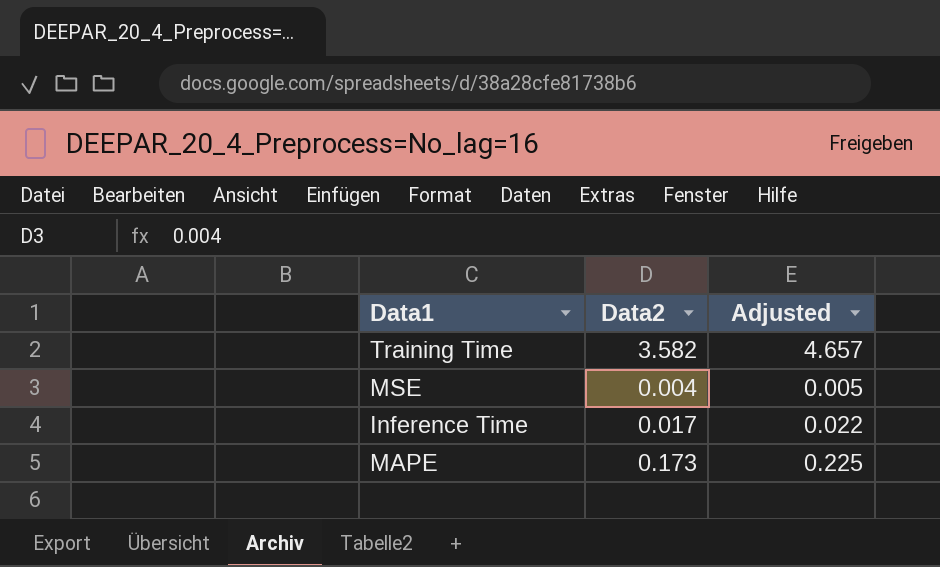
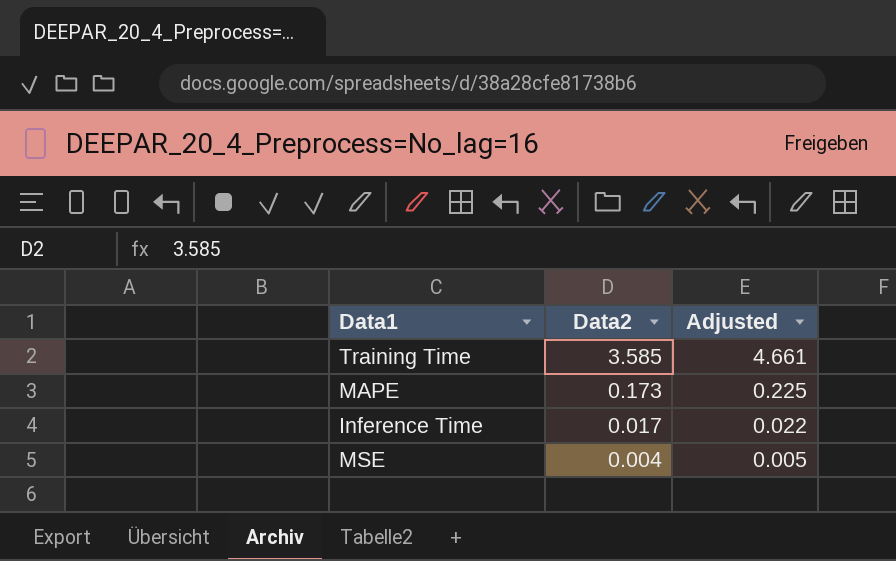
row order: none -> Data2 descending
Training Time | Data2: 3.582 -> 3.585
Training Time | Adjusted: 4.657 -> 4.661

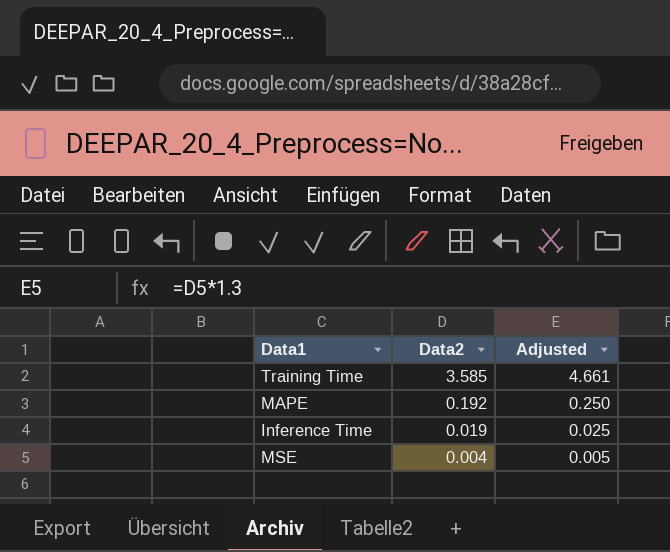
MAPE | Data2: 0.173 -> 0.192
MAPE | Adjusted: 0.225 -> 0.250
Inference Time | Data2: 0.017 -> 0.019
Inference Time | Adjusted: 0.022 -> 0.025

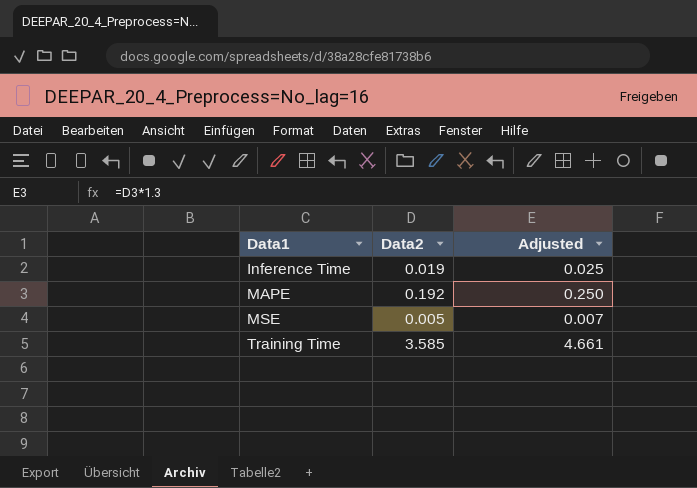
row order: Data2 descending -> Data1 ascending
MSE | Data2: 0.004 -> 0.005
MSE | Adjusted: 0.005 -> 0.007

